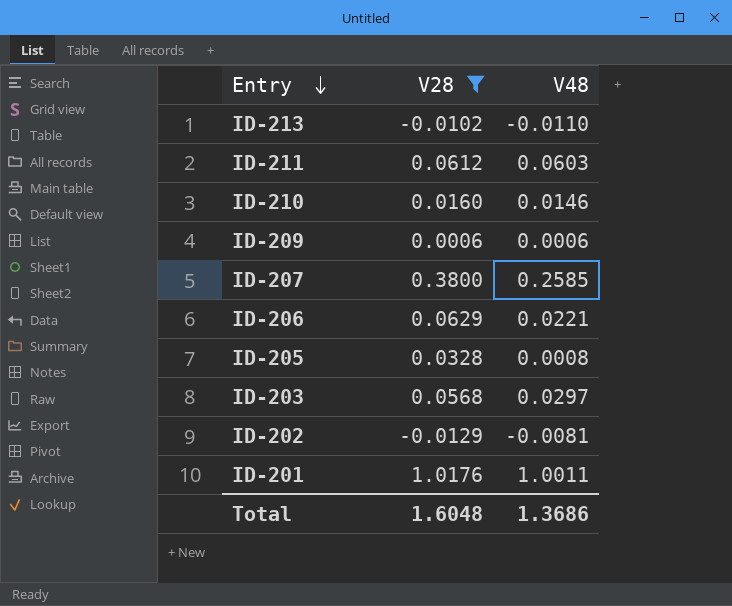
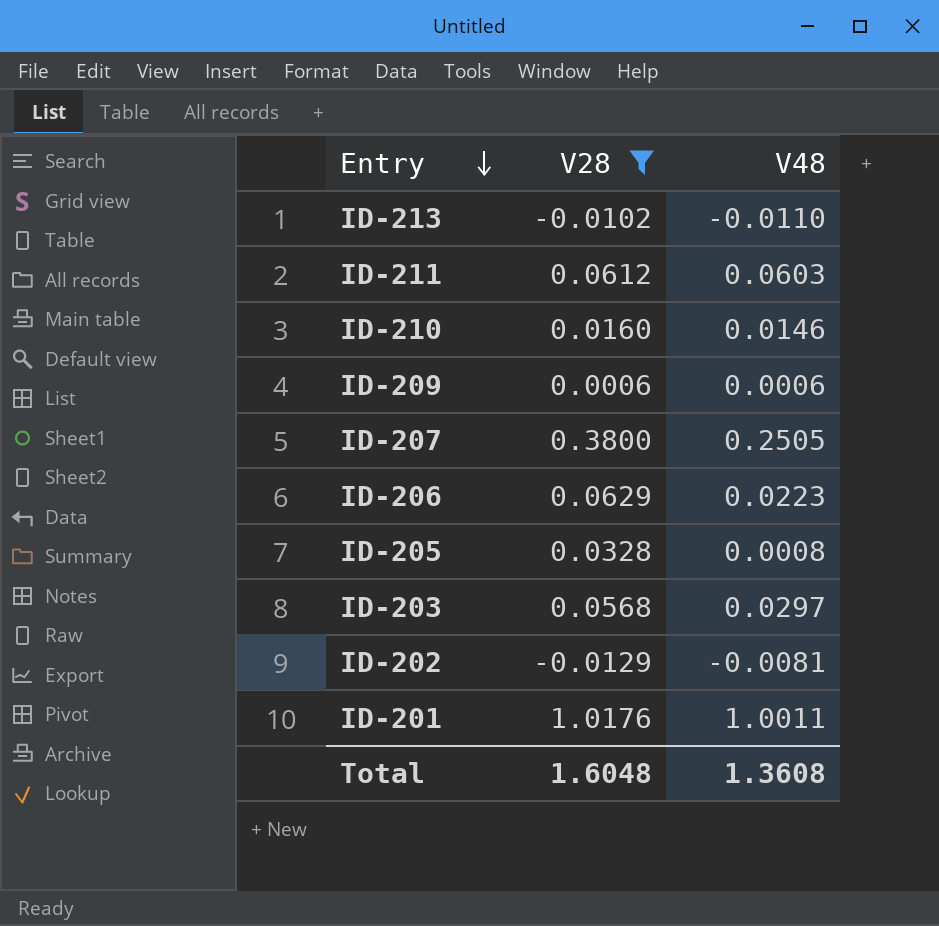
ID-207 | V48: 0.2585 -> 0.2505
ID-206 | V48: 0.0221 -> 0.0223
Total | V48: 1.3686 -> 1.3608

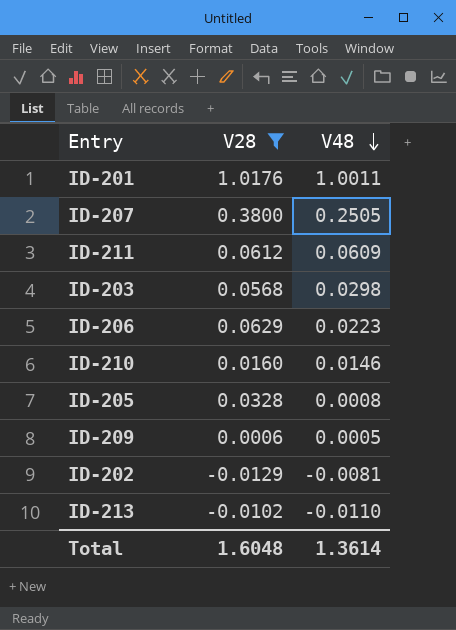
row order: Entry descending -> V48 descending
ID-211 | V48: 0.0603 -> 0.0609
ID-203 | V48: 0.0297 -> 0.0298
ID-209 | V48: 0.0006 -> 0.0005
Total | V48: 1.3608 -> 1.3614

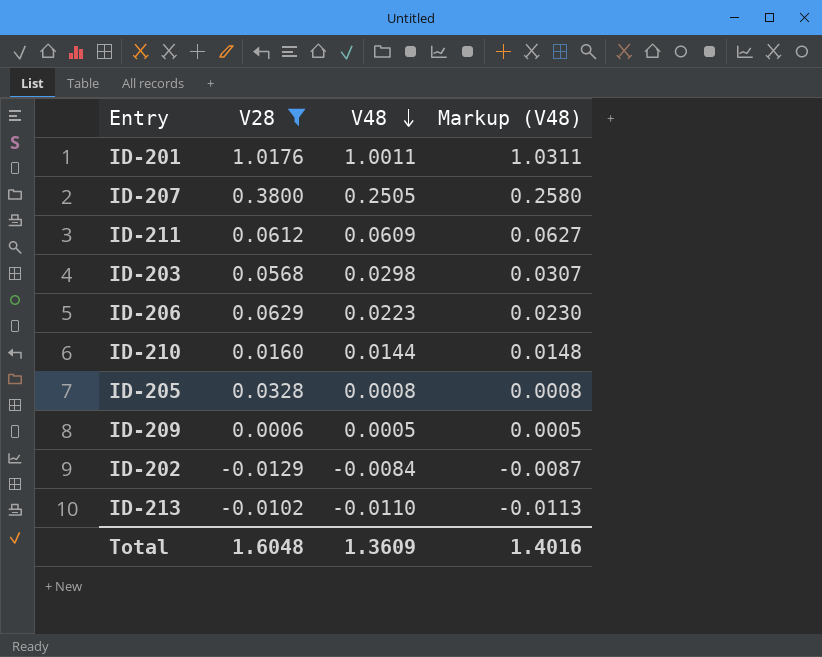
column Markup (V48) | formula: none -> [V48] * 1.03
ID-210 | V48: 0.0146 -> 0.0144
ID-202 | V48: -0.0081 -> -0.0084
Total | V48: 1.3614 -> 1.3609

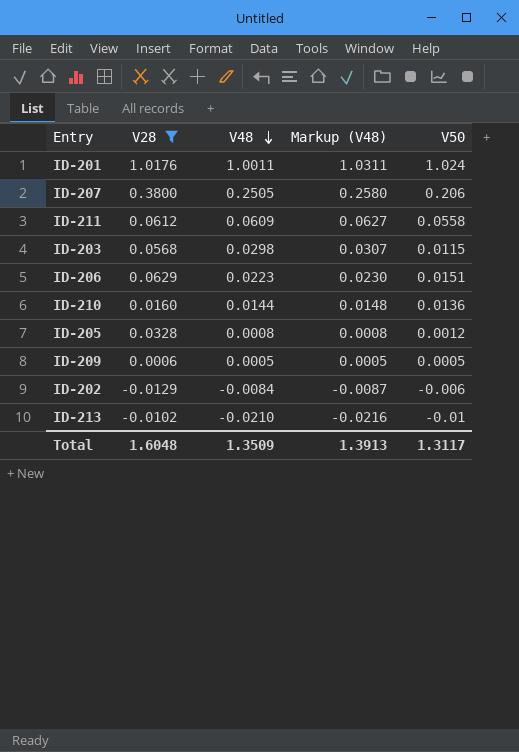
column V50 | position: none -> 5
ID-213 | V48: -0.0110 -> -0.0210
ID-213 | Markup (V48): -0.0113 -> -0.0216
Total | V48: 1.3609 -> 1.3509
Total | Markup (V48): 1.4016 -> 1.3913

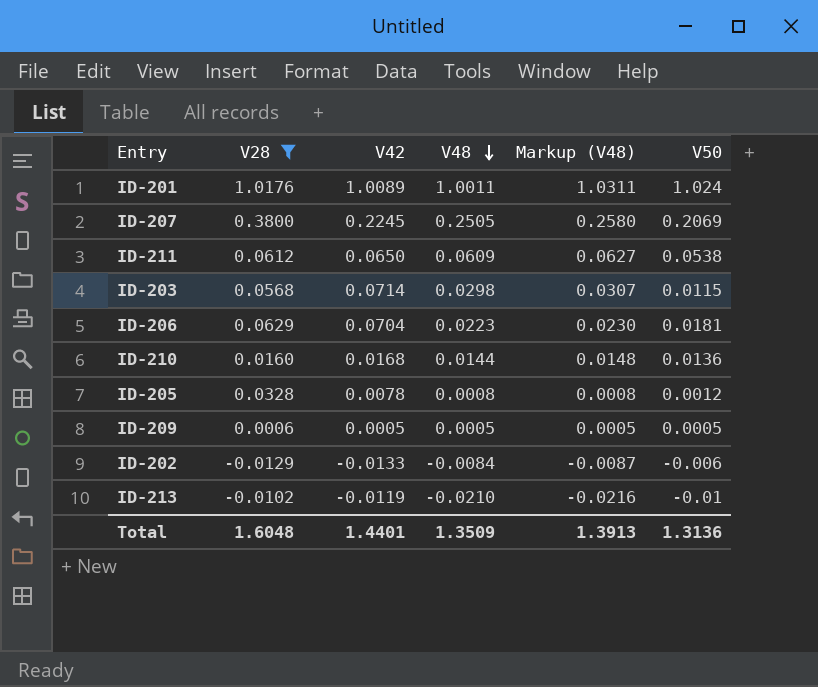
column V42 | position: none -> 3
ID-207 | V50: 0.206 -> 0.2069
ID-211 | V50: 0.0558 -> 0.0538
ID-206 | V50: 0.0151 -> 0.0181
Total | V50: 1.3117 -> 1.3136

